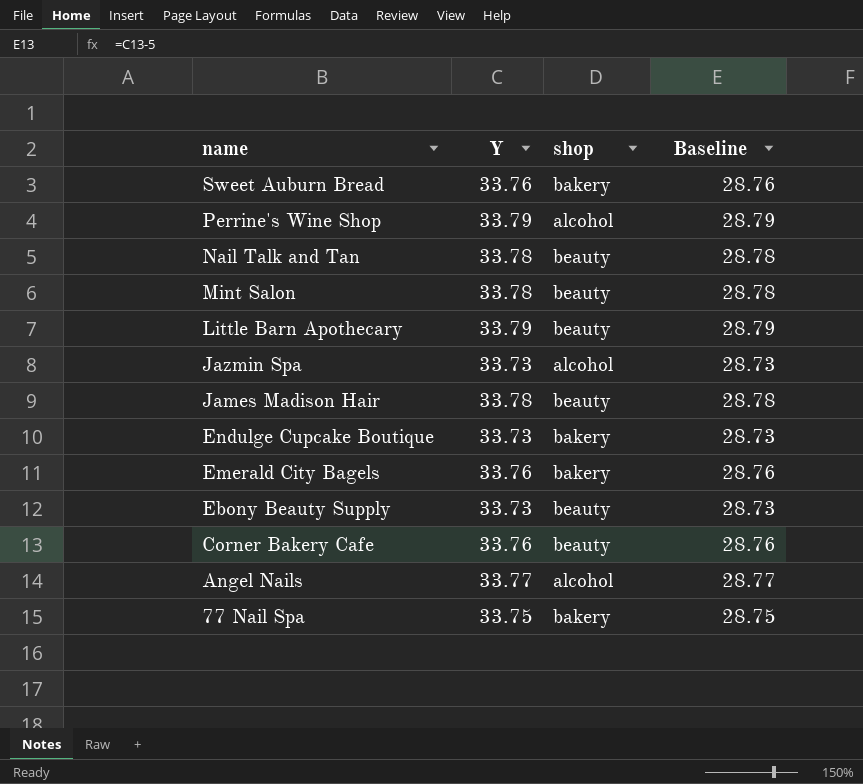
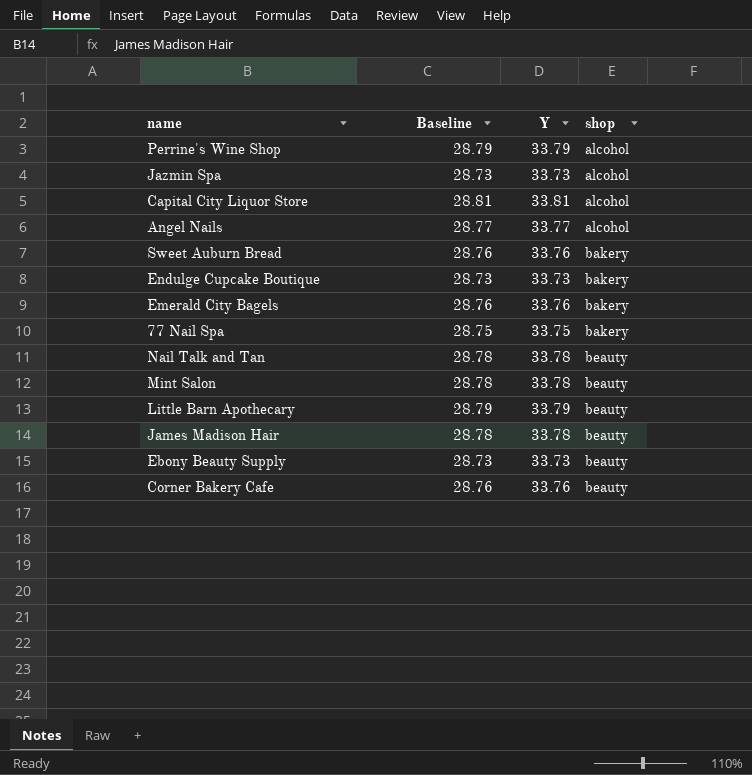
row order: name descending -> shop ascending
column Baseline | position: 4 -> 2
row Capital City Liquor Store: none -> 28.81 | 33.81 | alcohol

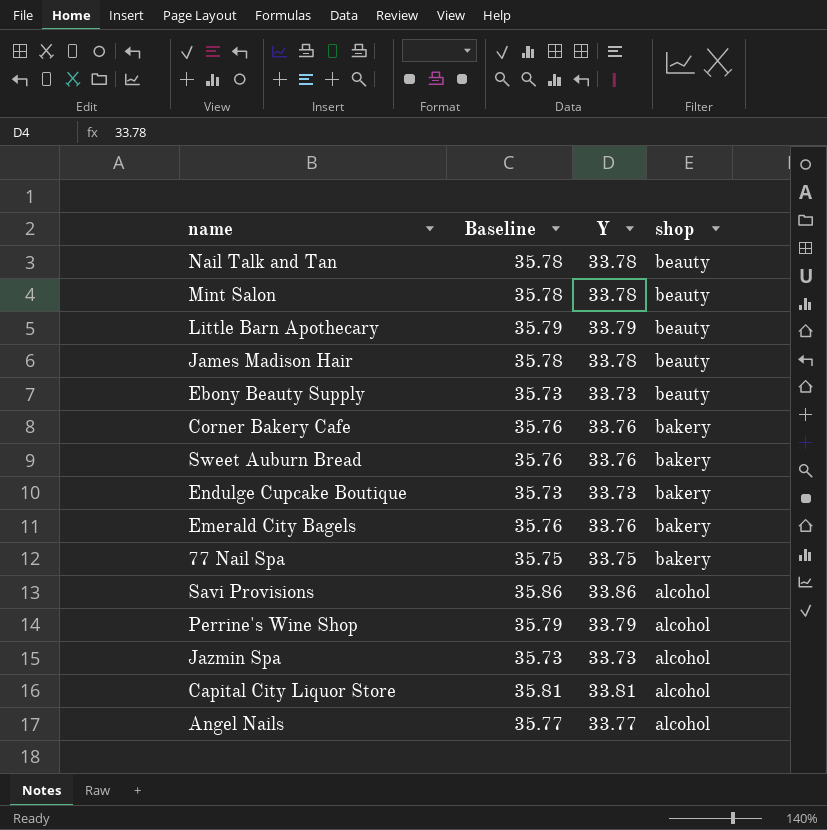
row order: shop ascending -> shop descending
column Baseline | formula: [Y] - 5 -> [Y] + 2
Corner Bakery Cafe | shop: beauty -> bakery
row Savi Provisions: none -> 35.86 | 33.86 | alcohol

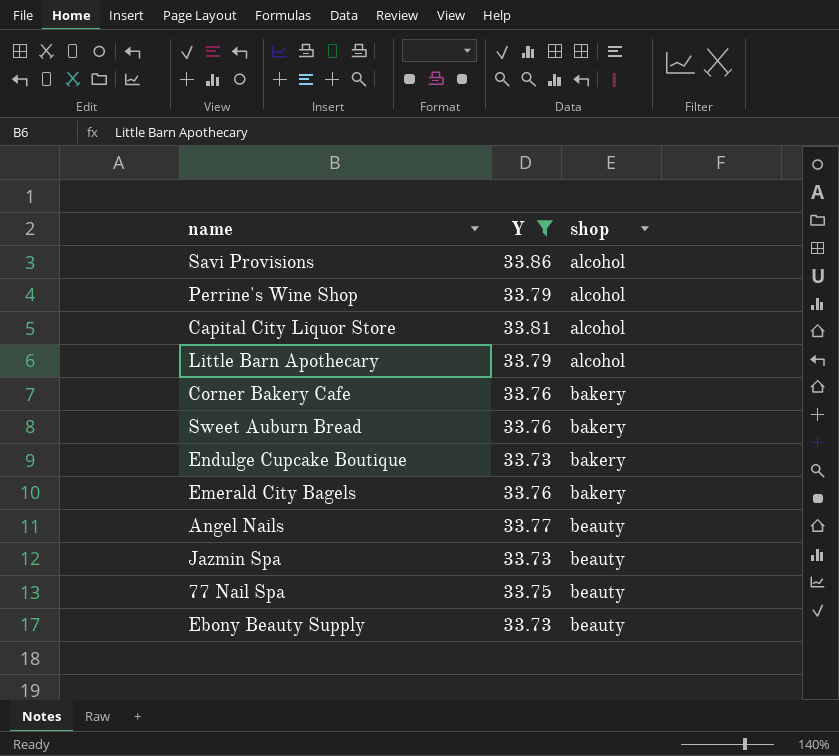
filter: none -> Y != 33.78
row order: shop descending -> shop ascending
column Baseline | formula: [Y] + 2 -> none
Little Barn Apothecary | shop: beauty -> alcohol
Angel Nails | shop: alcohol -> beauty
Jazmin Spa | shop: alcohol -> beauty
77 Nail Spa | shop: bakery -> beauty

